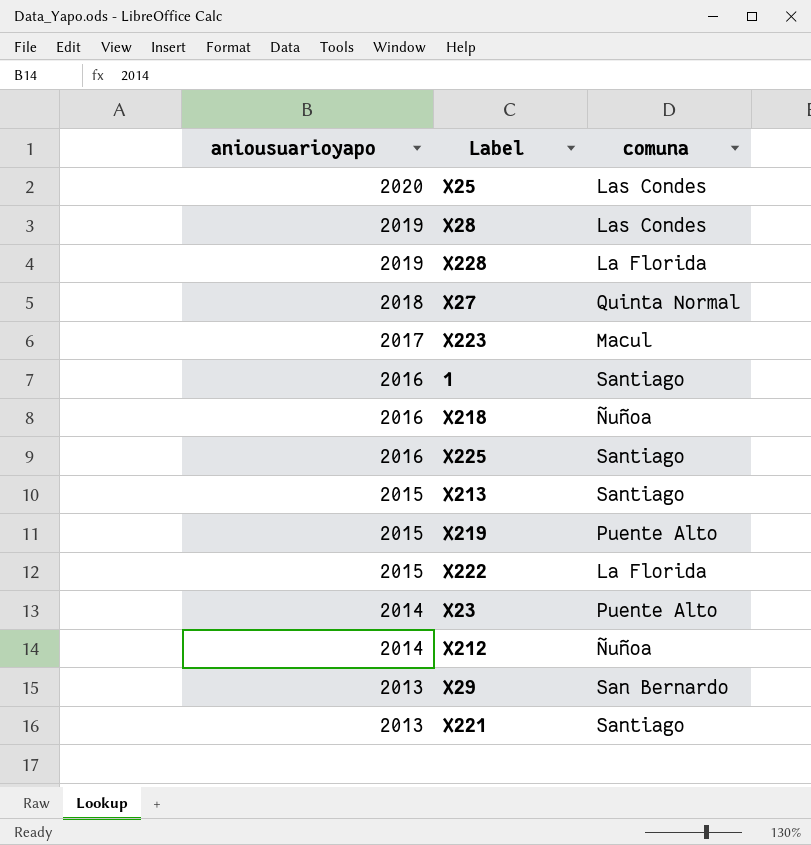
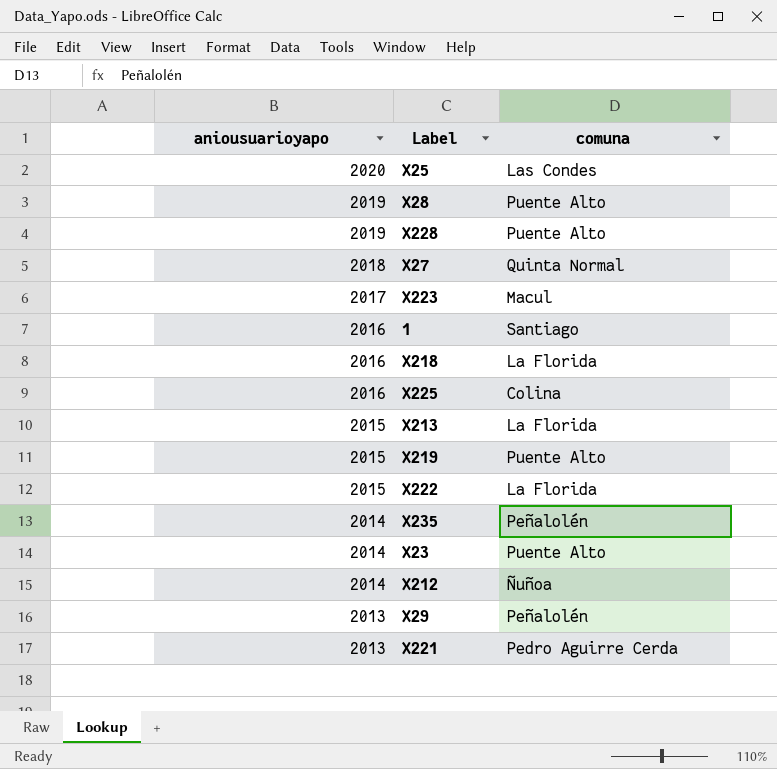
X28 | comuna: Las Condes -> Puente Alto
X228 | comuna: La Florida -> Puente Alto
X218 | comuna: Ñuñoa -> La Florida
X225 | comuna: Santiago -> Colina
X213 | comuna: Santiago -> La Florida
row X235: none -> 2014 | Peñalolén
X29 | comuna: San Bernardo -> Peñalolén
X221 | comuna: Santiago -> Pedro Aguirre Cerda

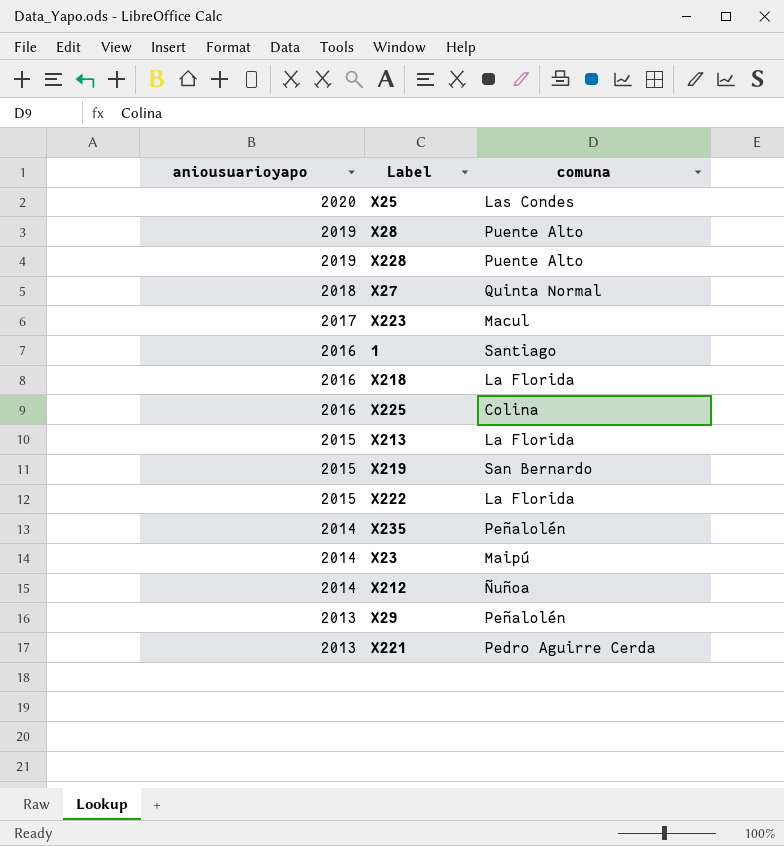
X219 | comuna: Puente Alto -> San Bernardo
X23 | comuna: Puente Alto -> Maipú

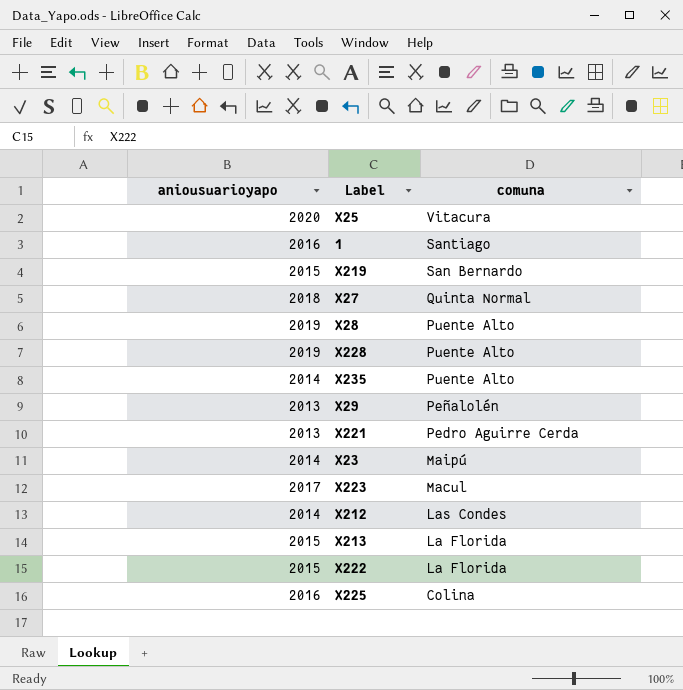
row order: aniousuarioyapo descending -> comuna descending
row X218: 2016 | La Florida -> none
X25 | comuna: Las Condes -> Vitacura
X235 | comuna: Peñalolén -> Puente Alto
X212 | comuna: Ñuñoa -> Las Condes

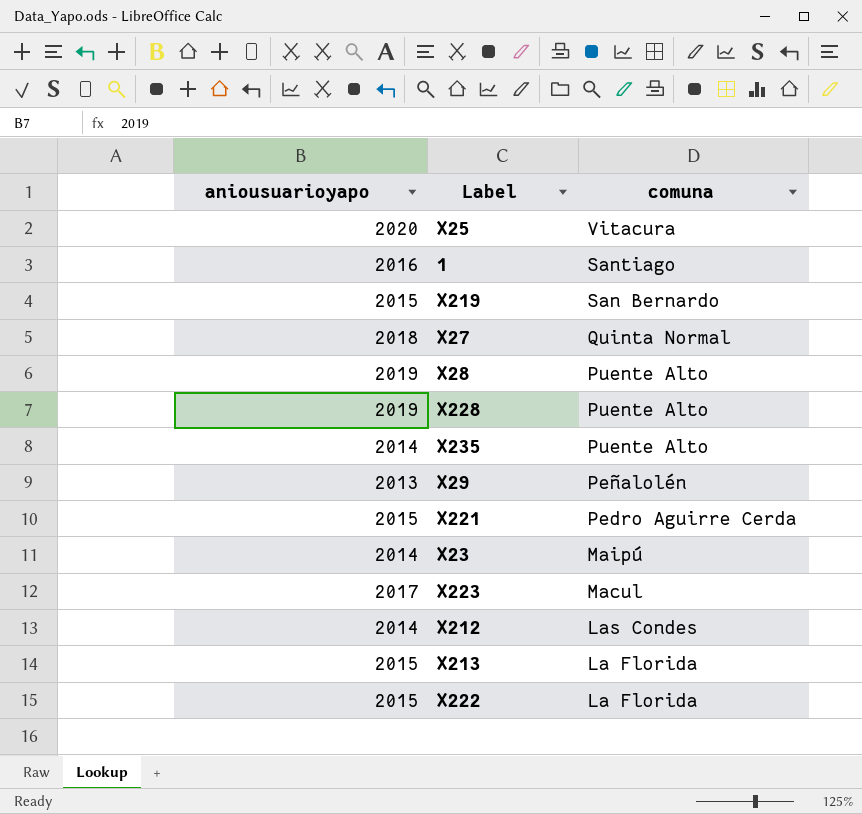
row X225: 2016 | Colina -> none
X221 | aniousuarioyapo: 2013 -> 2015

